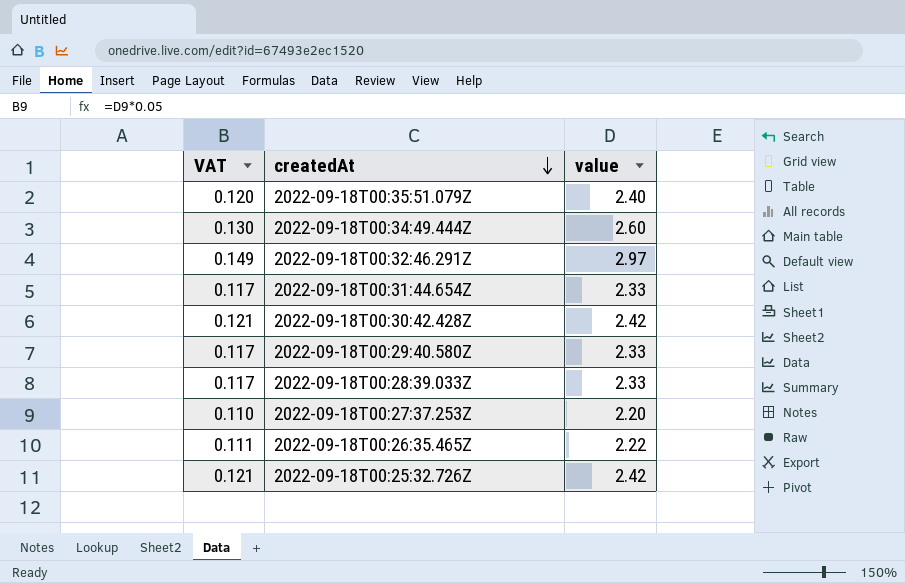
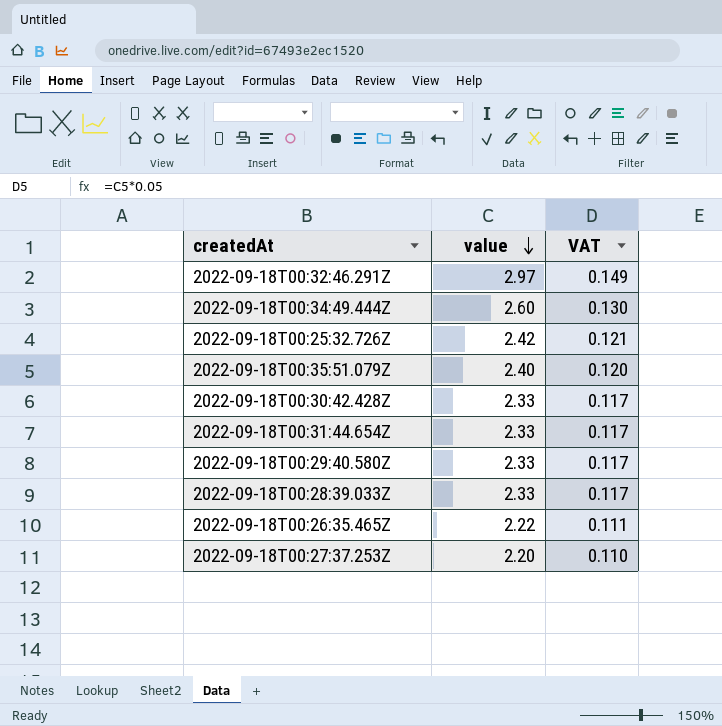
row order: createdAt descending -> value descending
column VAT | position: 1 -> 3
2022-09-18T00:30:42.428Z | value: 2.42 -> 2.33
2022-09-18T00:30:42.428Z | VAT: 0.121 -> 0.117

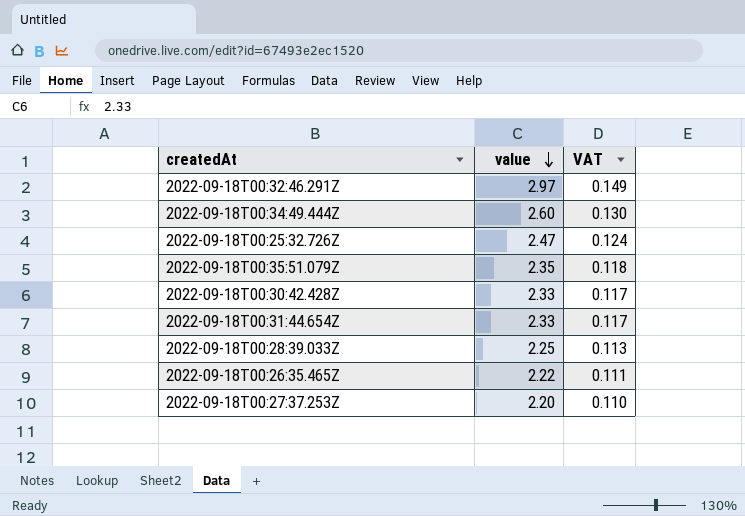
row 2022-09-18T00:29:40.580Z: 2.33 | 0.117 -> none
2022-09-18T00:25:32.726Z | value: 2.42 -> 2.47
2022-09-18T00:25:32.726Z | VAT: 0.121 -> 0.124
2022-09-18T00:35:51.079Z | value: 2.40 -> 2.35
2022-09-18T00:35:51.079Z | VAT: 0.120 -> 0.118
2022-09-18T00:28:39.033Z | value: 2.33 -> 2.25
2022-09-18T00:28:39.033Z | VAT: 0.117 -> 0.113

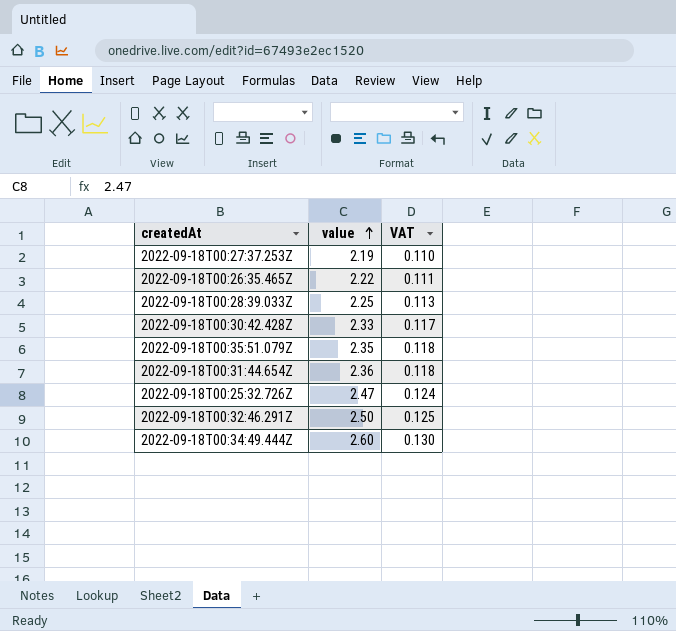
row order: value descending -> value ascending
2022-09-18T00:27:37.253Z | value: 2.20 -> 2.19
2022-09-18T00:31:44.654Z | value: 2.33 -> 2.36
2022-09-18T00:31:44.654Z | VAT: 0.117 -> 0.118
2022-09-18T00:32:46.291Z | value: 2.97 -> 2.50
2022-09-18T00:32:46.291Z | VAT: 0.149 -> 0.125

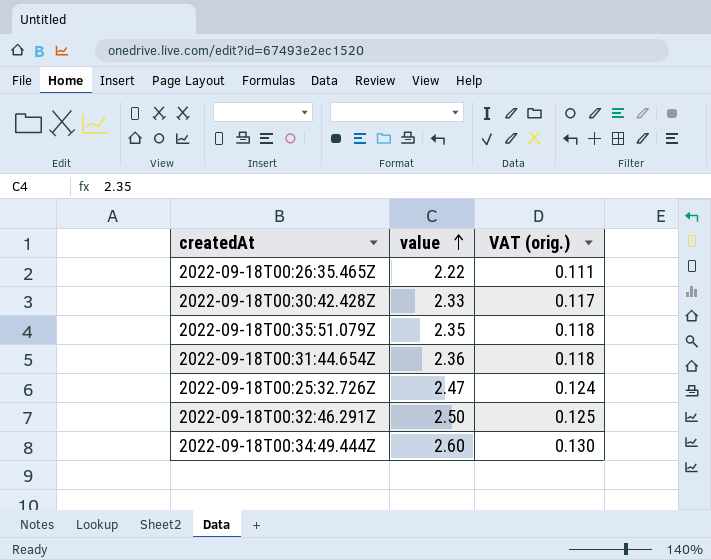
column name: VAT -> VAT (orig.)
row 2022-09-18T00:27:37.253Z: 2.19 | 0.110 -> none
row 2022-09-18T00:28:39.033Z: 2.25 | 0.113 -> none

